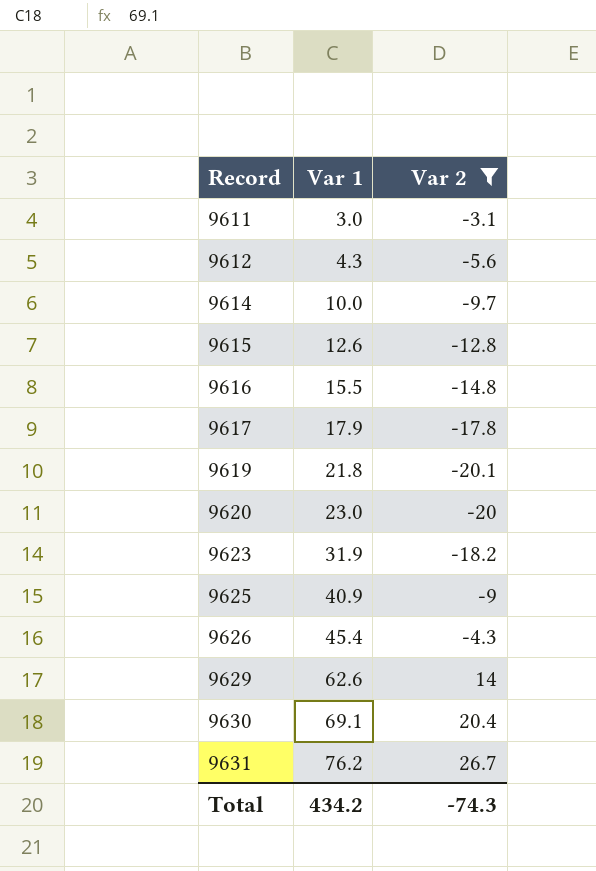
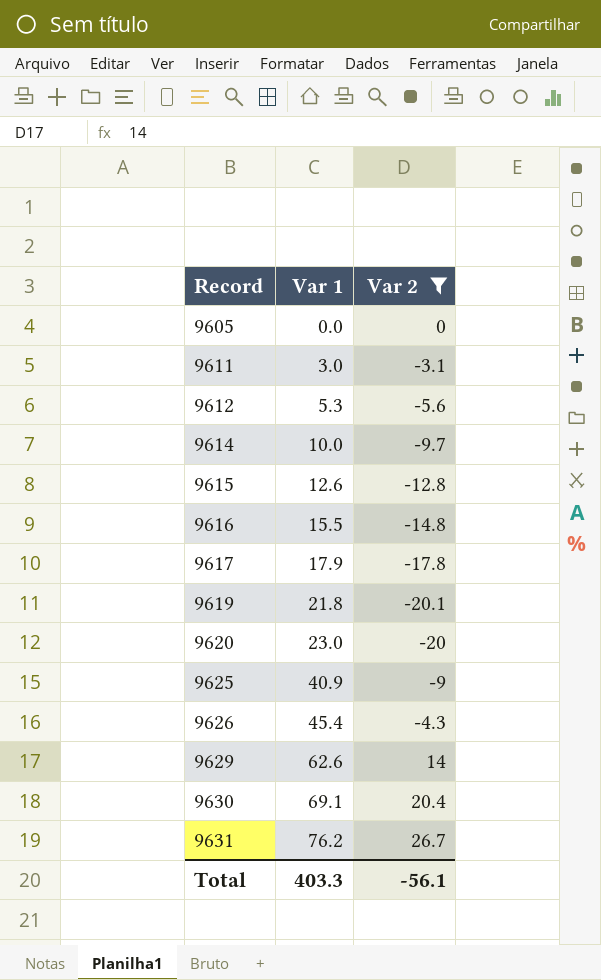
row 9623: 31.9 | -18.2 -> none
row 9605: none -> 0.0 | 0
9612 | Var 1: 4.3 -> 5.3
Total | Var 1: 434.2 -> 403.3
Total | Var 2: -74.3 -> -56.1

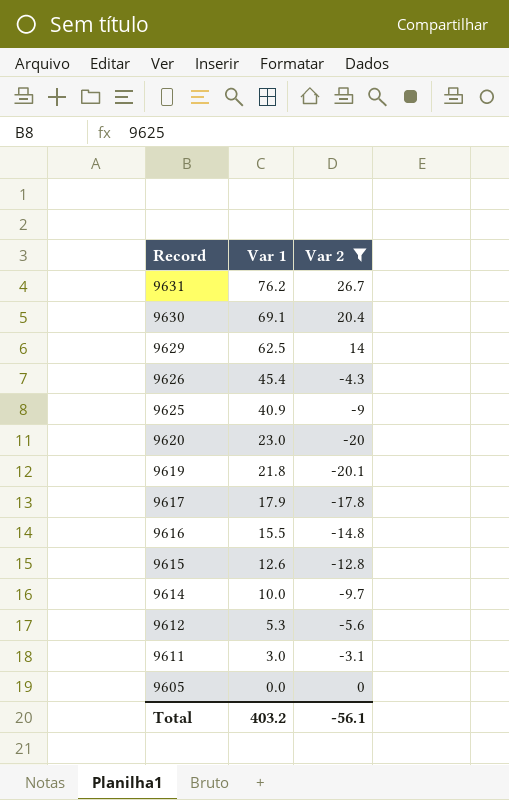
row order: Record ascending -> Record descending
9629 | Var 1: 62.6 -> 62.5
Total | Var 1: 403.3 -> 403.2

